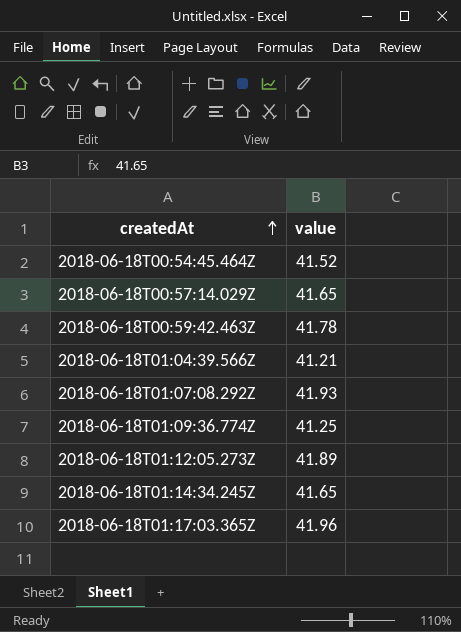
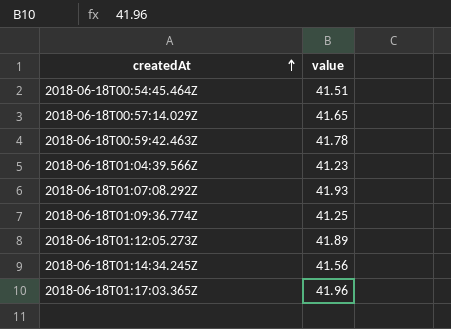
2018-06-18T00:54:45.464Z | value: 41.52 -> 41.51
2018-06-18T01:04:39.566Z | value: 41.21 -> 41.23
2018-06-18T01:14:34.245Z | value: 41.65 -> 41.56

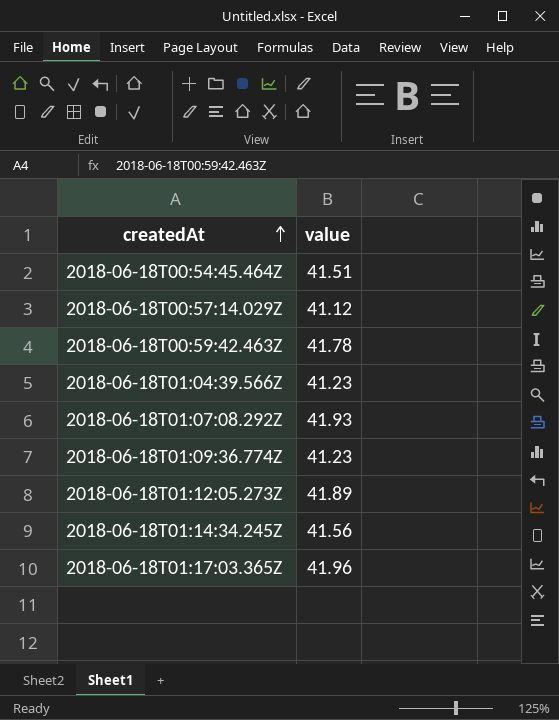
2018-06-18T00:57:14.029Z | value: 41.65 -> 41.12
2018-06-18T01:09:36.774Z | value: 41.25 -> 41.23

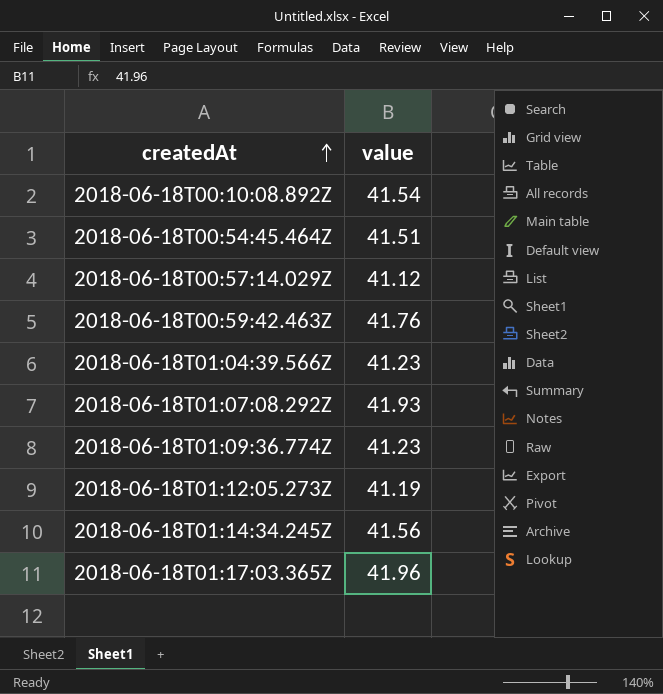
row 2018-06-18T00:10:08.892Z: none -> 41.54
2018-06-18T00:59:42.463Z | value: 41.78 -> 41.76
2018-06-18T01:12:05.273Z | value: 41.89 -> 41.19

